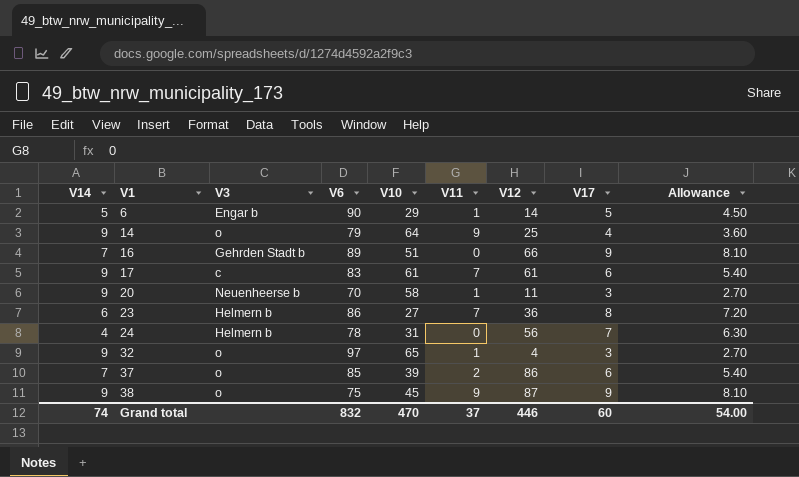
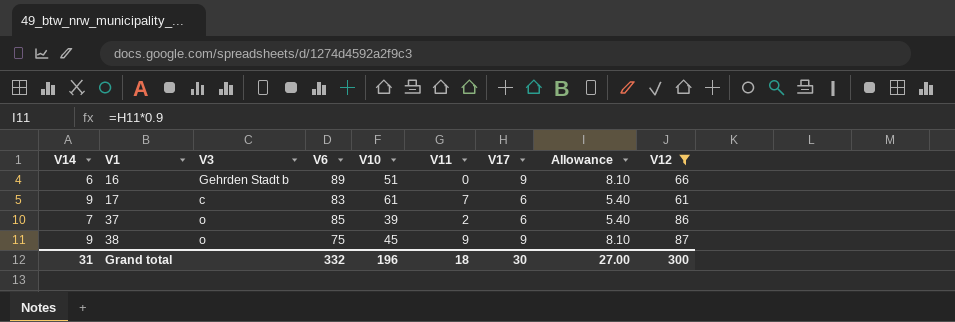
filter: none -> V12 >= 61
column V12 | position: 7 -> 9
16 | V14: 7 -> 6
Grand total | V14: 74 -> 31
Grand total | V6: 832 -> 332
Grand total | V10: 470 -> 196
Grand total | V11: 37 -> 18
Grand total | V17: 60 -> 30
Grand total | Allowance: 54.00 -> 27.00
Grand total | V12: 446 -> 300

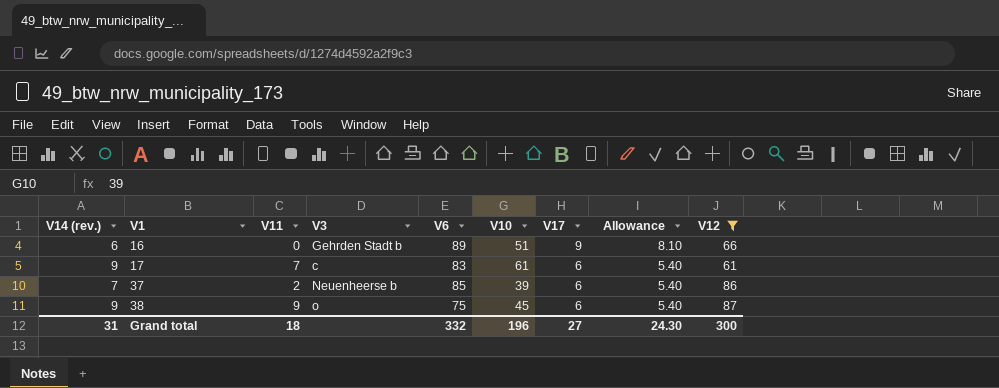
column name: V14 -> V14 (rev.)
column V11 | position: 6 -> 3
37 | V3: o -> Neuenheerse b
38 | V17: 9 -> 6
38 | Allowance: 8.10 -> 5.40
Grand total | V17: 30 -> 27
Grand total | Allowance: 27.00 -> 24.30

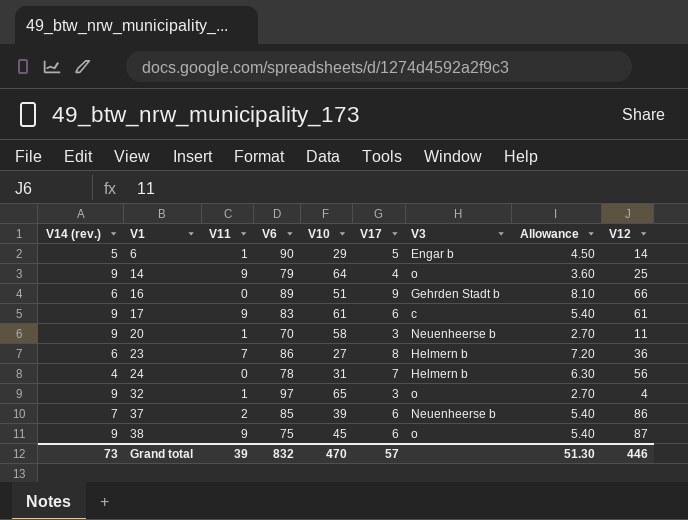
filter: V12 >= 61 -> none
column V3 | position: 4 -> 7
17 | V11: 7 -> 9
Grand total | V14 (rev.): 31 -> 73
Grand total | V11: 18 -> 39
Grand total | V6: 332 -> 832
Grand total | V10: 196 -> 470
Grand total | V17: 27 -> 57
Grand total | Allowance: 24.30 -> 51.30
Grand total | V12: 300 -> 446

